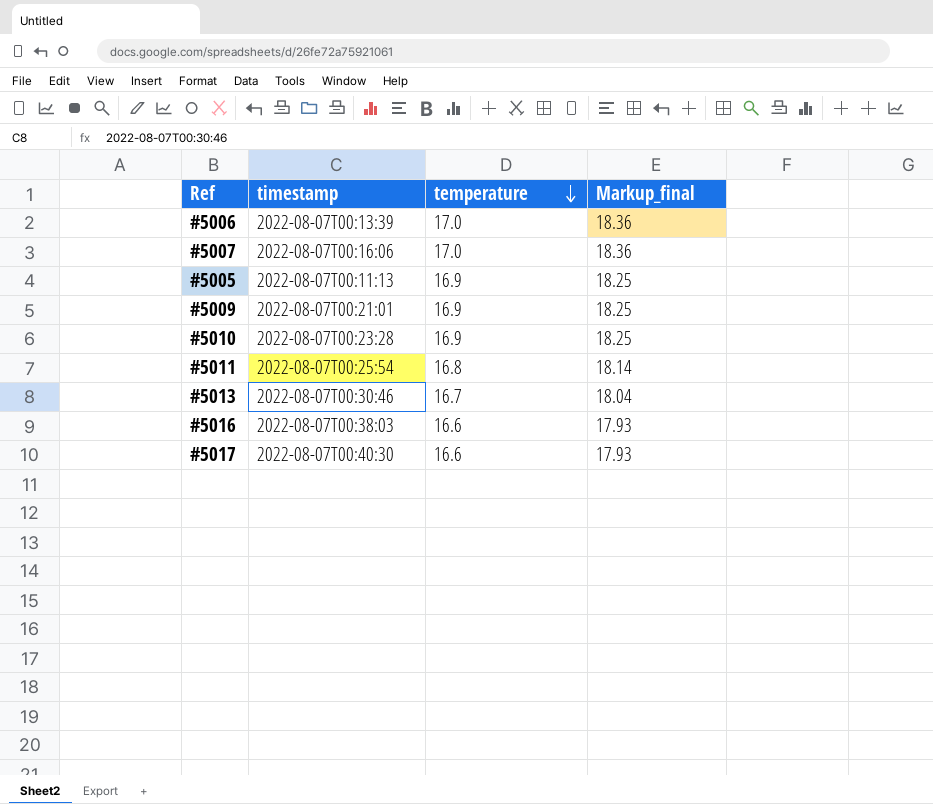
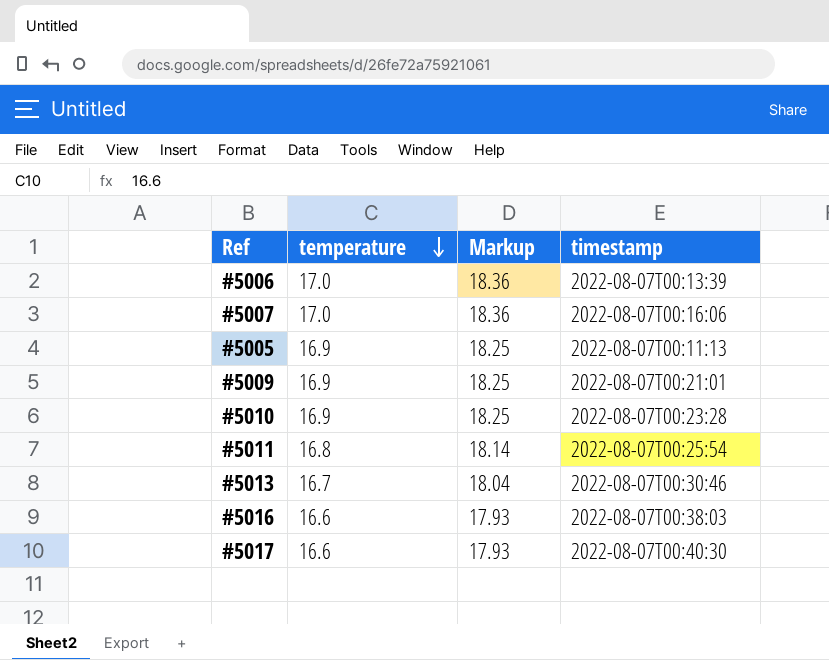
column name: Markup_final -> Markup
column timestamp | position: 2 -> 4

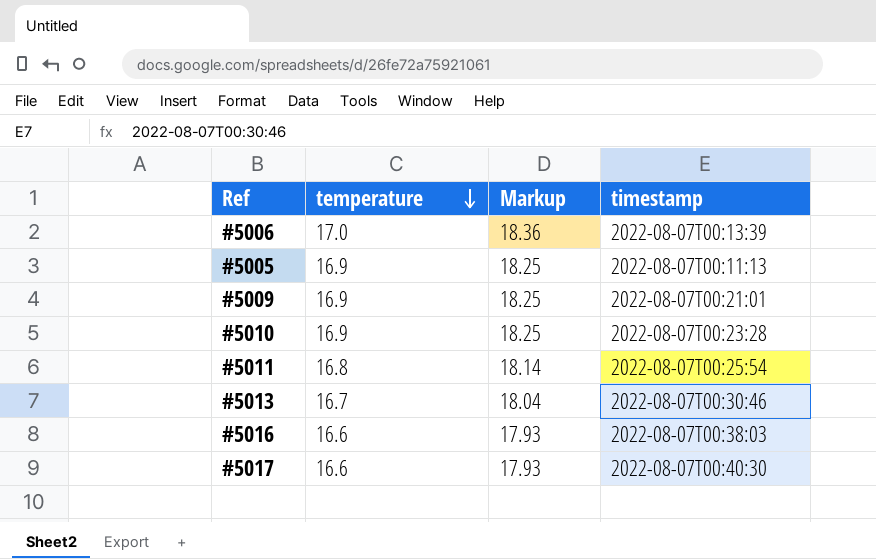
row #5007: 17.0 | 18.36 | 2022-08-07T00:16:06 -> none

